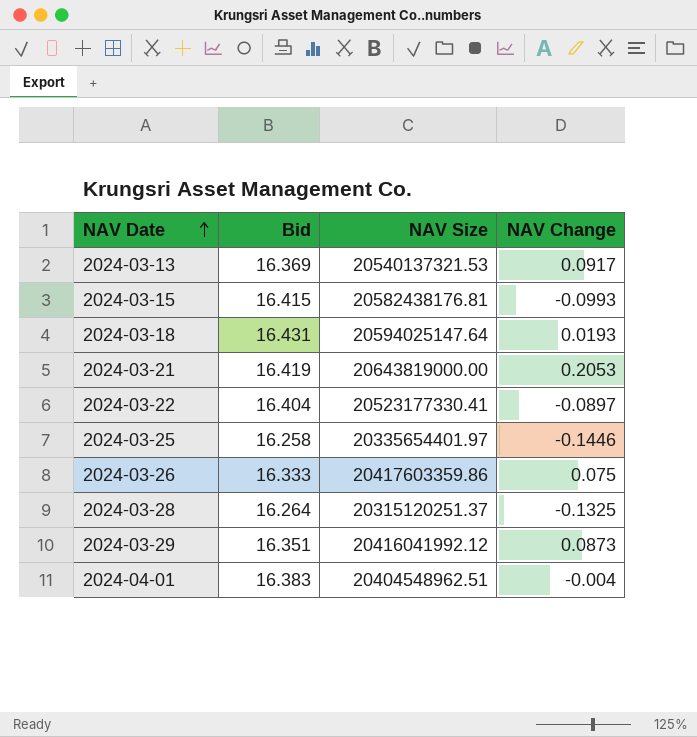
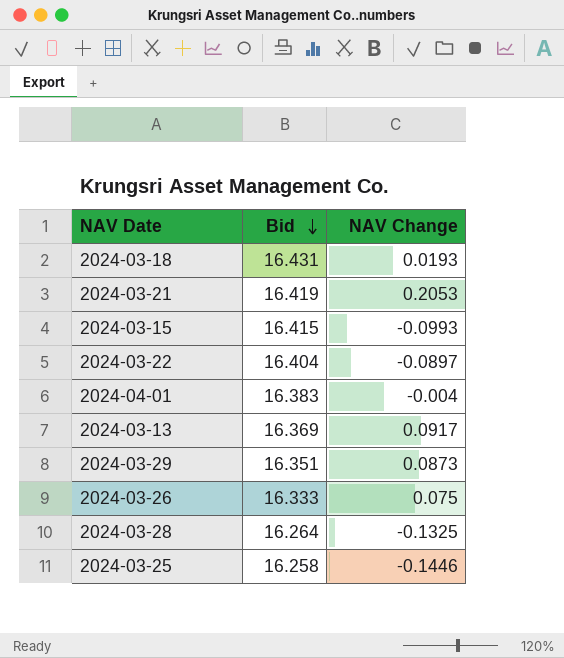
row order: NAV Date ascending -> Bid descending
column NAV Size | position: 3 -> none

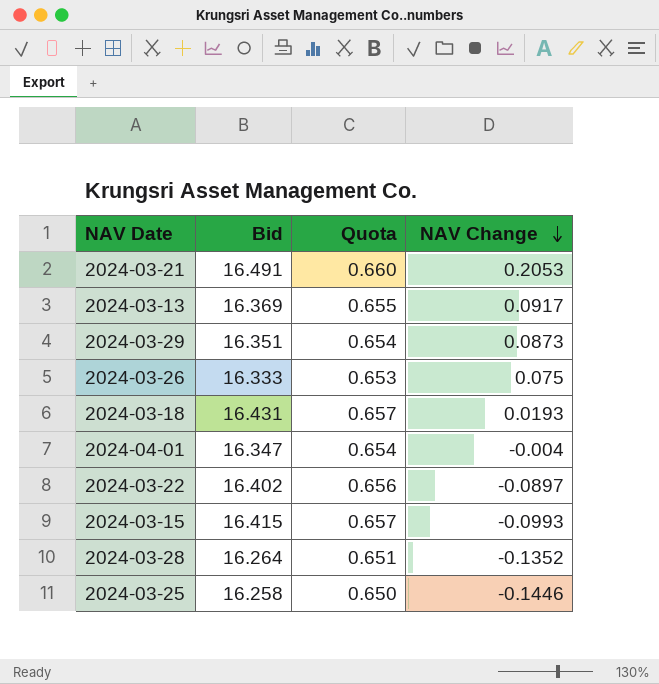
row order: Bid descending -> NAV Change descending
column Quota | formula: none -> [Bid] * 0.04
2024-03-21 | Bid: 16.419 -> 16.491
2024-04-01 | Bid: 16.383 -> 16.347
2024-03-22 | Bid: 16.404 -> 16.402
2024-03-28 | NAV Change: -0.1325 -> -0.1352

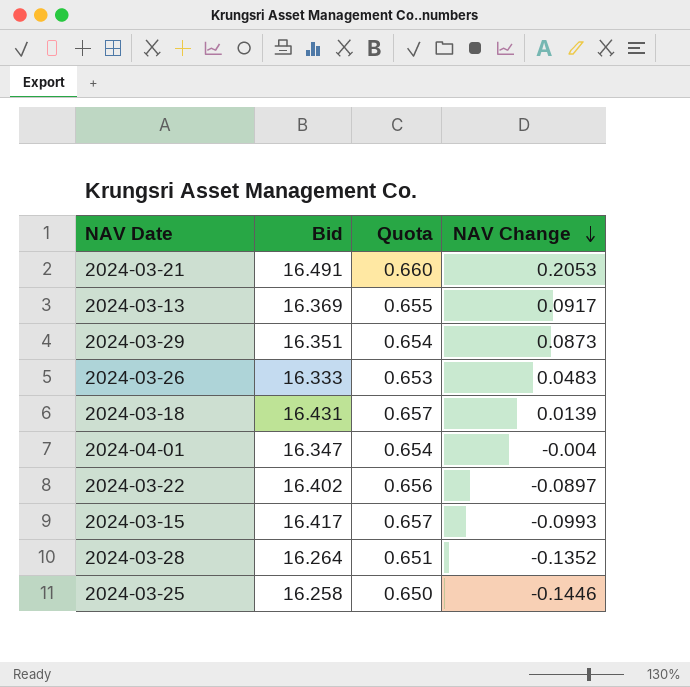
2024-03-26 | NAV Change: 0.075 -> 0.0483
2024-03-18 | NAV Change: 0.0193 -> 0.0139
2024-03-15 | Bid: 16.415 -> 16.417

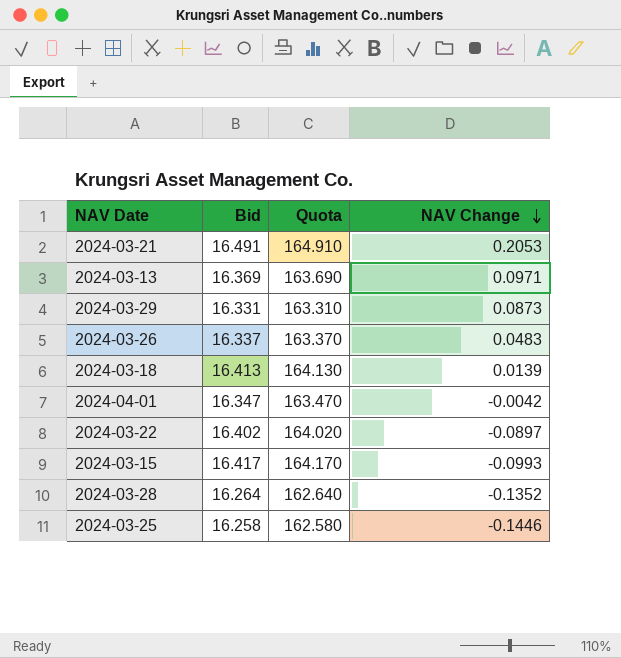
column Quota | formula: [Bid] * 0.04 -> [Bid] * 10
2024-03-13 | NAV Change: 0.0917 -> 0.0971
2024-03-29 | Bid: 16.351 -> 16.331
2024-03-26 | Bid: 16.333 -> 16.337
2024-03-18 | Bid: 16.431 -> 16.413
2024-04-01 | NAV Change: -0.004 -> -0.0042

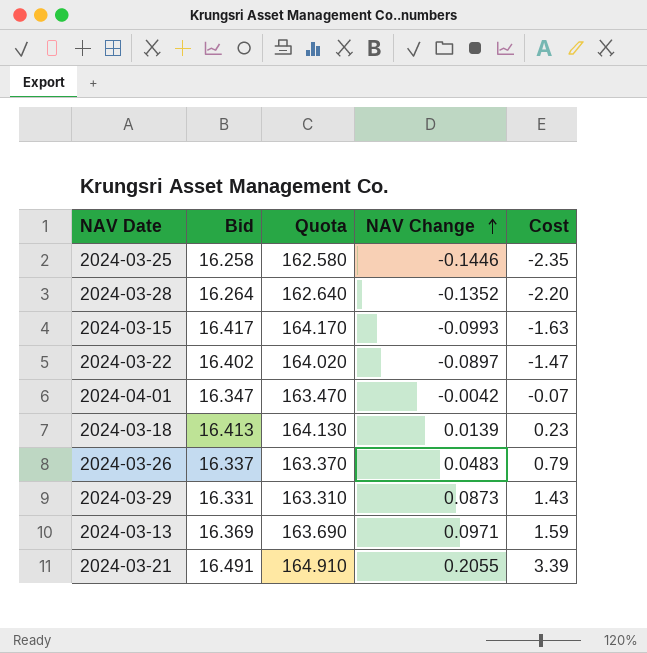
row order: NAV Change descending -> NAV Change ascending
column Cost | formula: none -> [Bid] * [NAV Change]
2024-03-21 | NAV Change: 0.2053 -> 0.2055

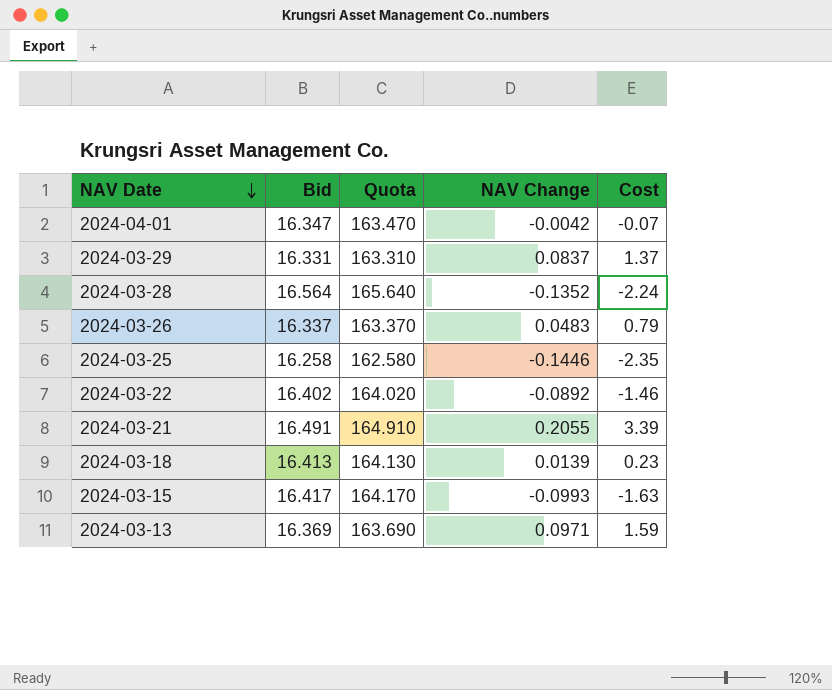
row order: NAV Change ascending -> NAV Date descending
2024-03-29 | NAV Change: 0.0873 -> 0.0837
2024-03-29 | Cost: 1.43 -> 1.37
2024-03-28 | Bid: 16.264 -> 16.564
2024-03-28 | Quota: 162.640 -> 165.640
2024-03-28 | Cost: -2.20 -> -2.24
2024-03-22 | NAV Change: -0.0897 -> -0.0892
2024-03-22 | Cost: -1.47 -> -1.46

